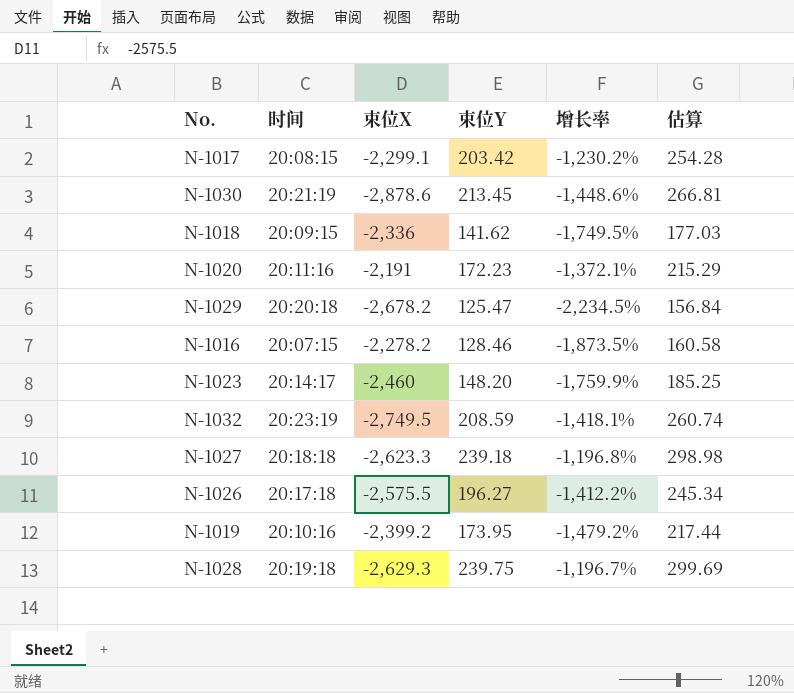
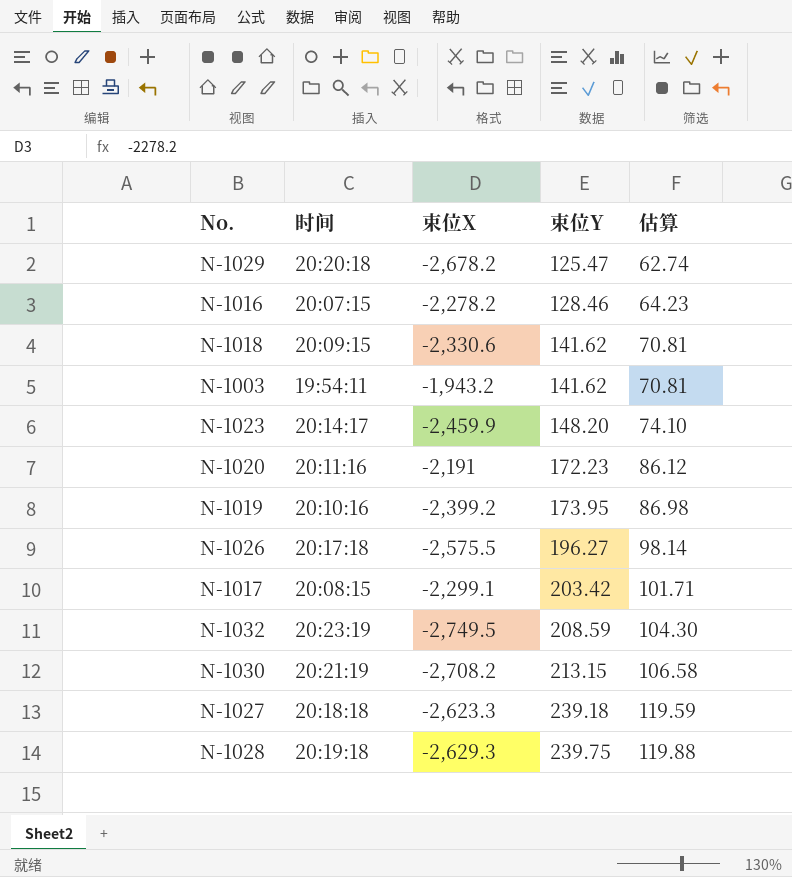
row order: none -> 束位Y ascending
column 增长率 | formula: ([束位X] - [束位Y]) / [束位Y] -> none
column 估算 | formula: [束位Y] * 1.25 -> [束位Y] * 0.5
N-1018 | 束位X: -2,336 -> -2,330.6
row N-1003: none -> 19:54:11 | -1,943.2 | 141.62 | 70.81
N-1023 | 束位X: -2,460 -> -2,459.9
N-1030 | 束位X: -2,878.6 -> -2,708.2
N-1030 | 束位Y: 213.45 -> 213.15

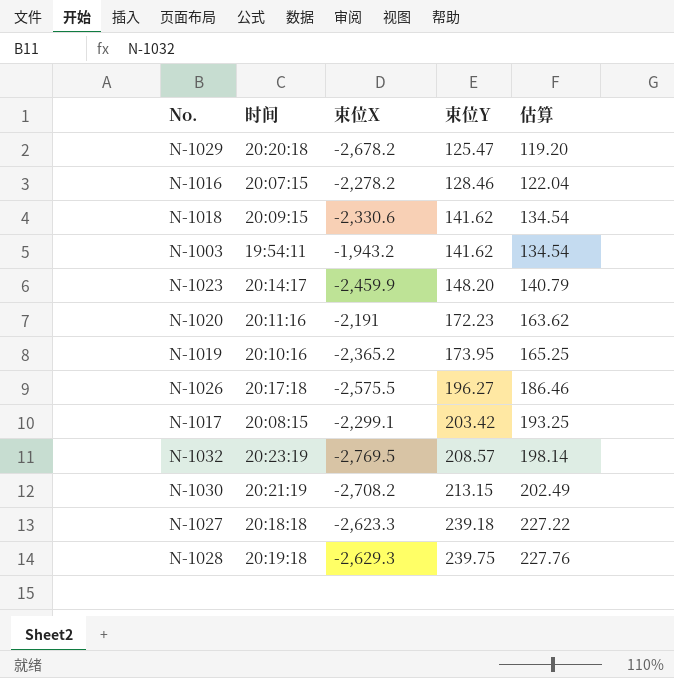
column 估算 | formula: [束位Y] * 0.5 -> [束位Y] * 0.95
N-1019 | 束位X: -2,399.2 -> -2,365.2
N-1032 | 束位X: -2,749.5 -> -2,769.5
N-1032 | 束位Y: 208.59 -> 208.57

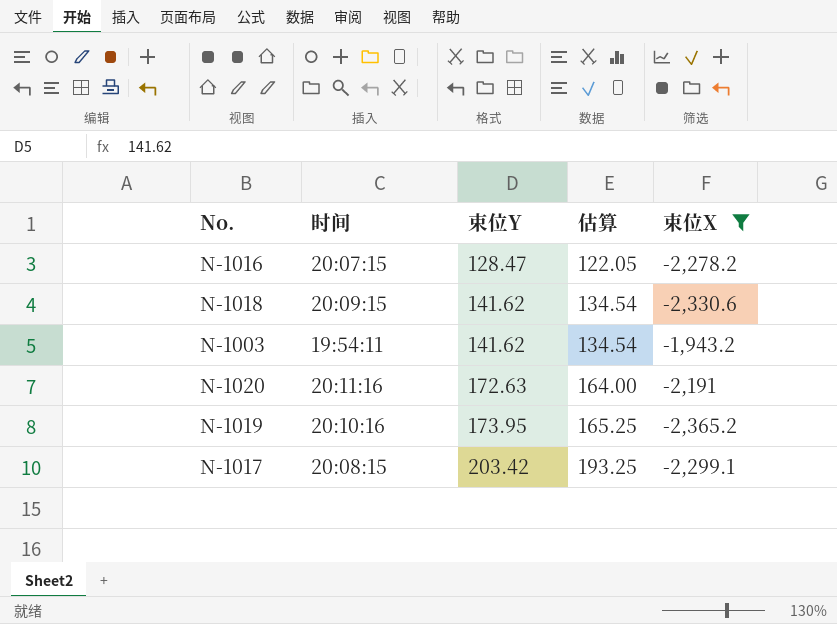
filter: none -> 束位X >= -2,365.2
column 束位X | position: 3 -> 5
N-1016 | 束位Y: 128.46 -> 128.47
N-1016 | 估算: 122.04 -> 122.05
N-1020 | 束位Y: 172.23 -> 172.63
N-1020 | 估算: 163.62 -> 164.00

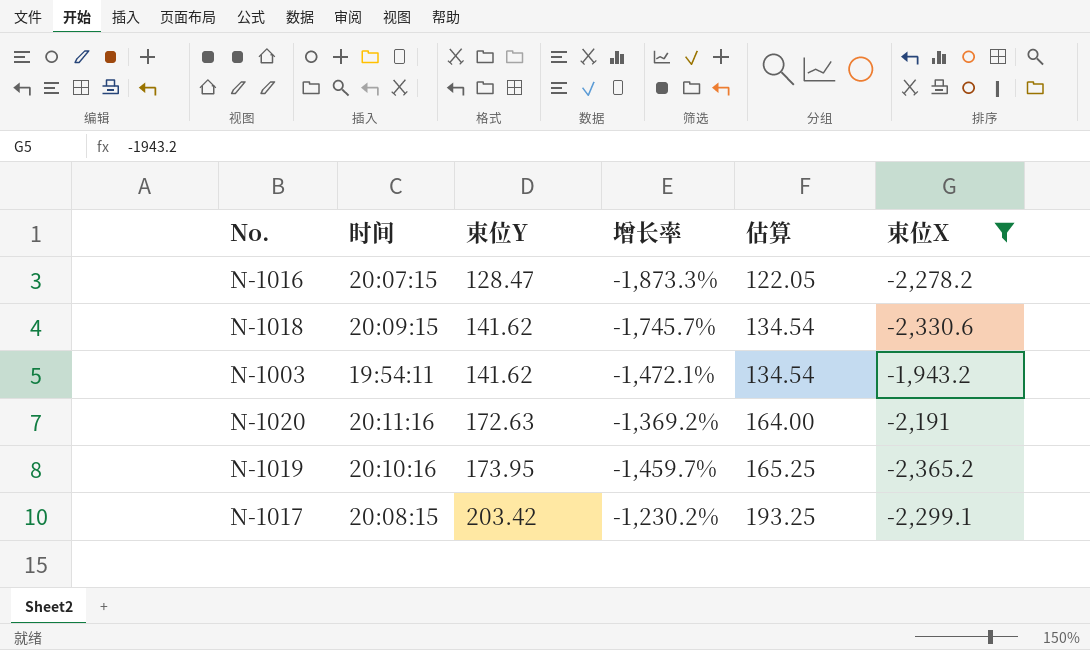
column 增长率 | formula: none -> ([束位X] - [束位Y]) / [束位Y]

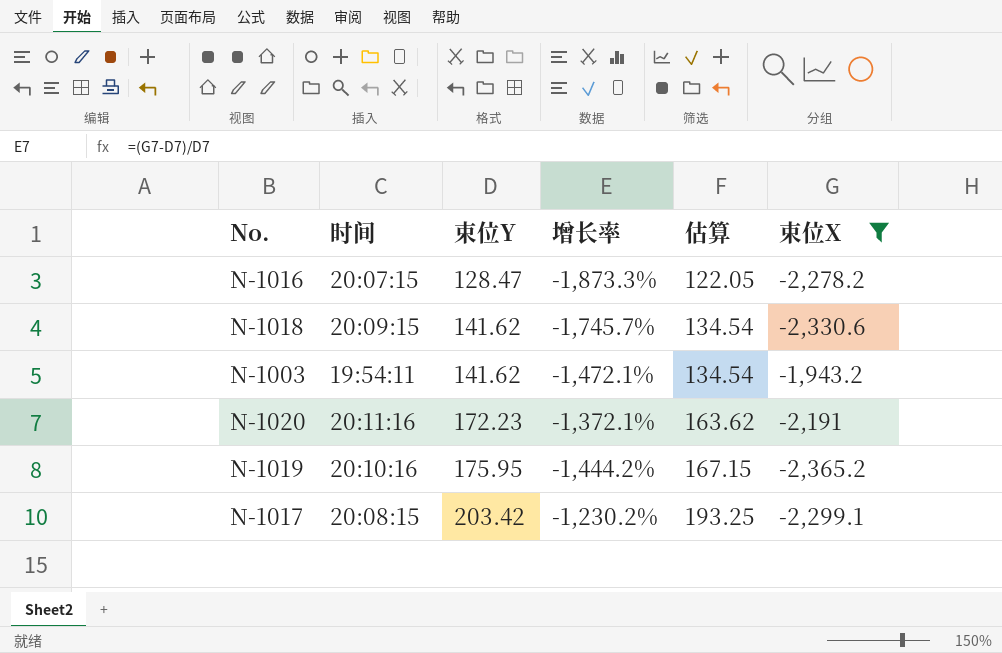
N-1020 | 束位Y: 172.63 -> 172.23
N-1020 | 增长率: -1,369.2% -> -1,372.1%
N-1020 | 估算: 164.00 -> 163.62
N-1019 | 束位Y: 173.95 -> 175.95
N-1019 | 增长率: -1,459.7% -> -1,444.2%
N-1019 | 估算: 165.25 -> 167.15

